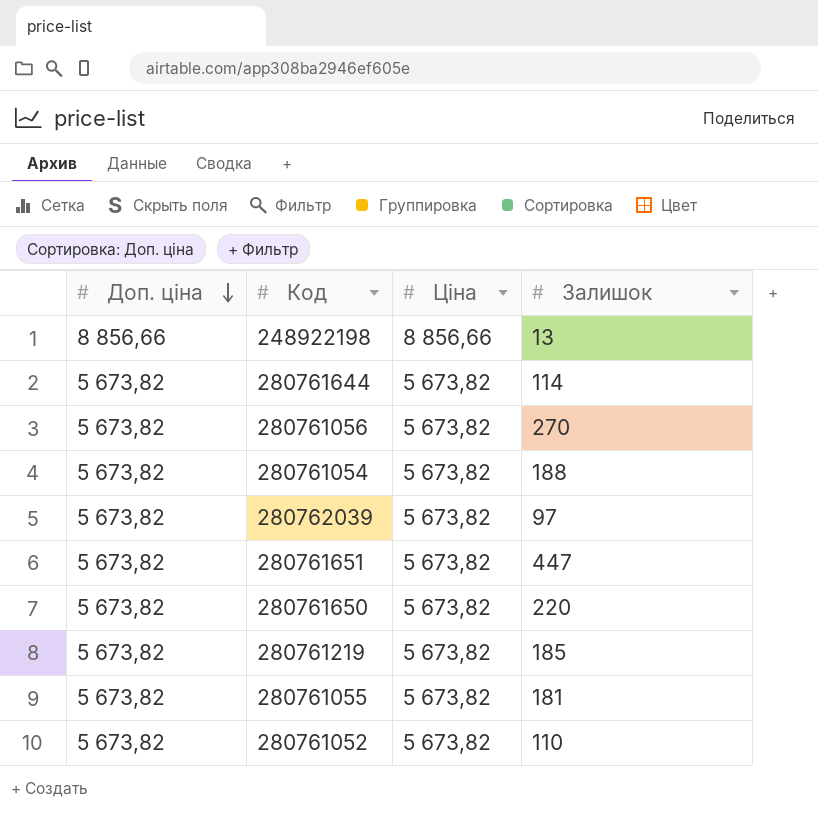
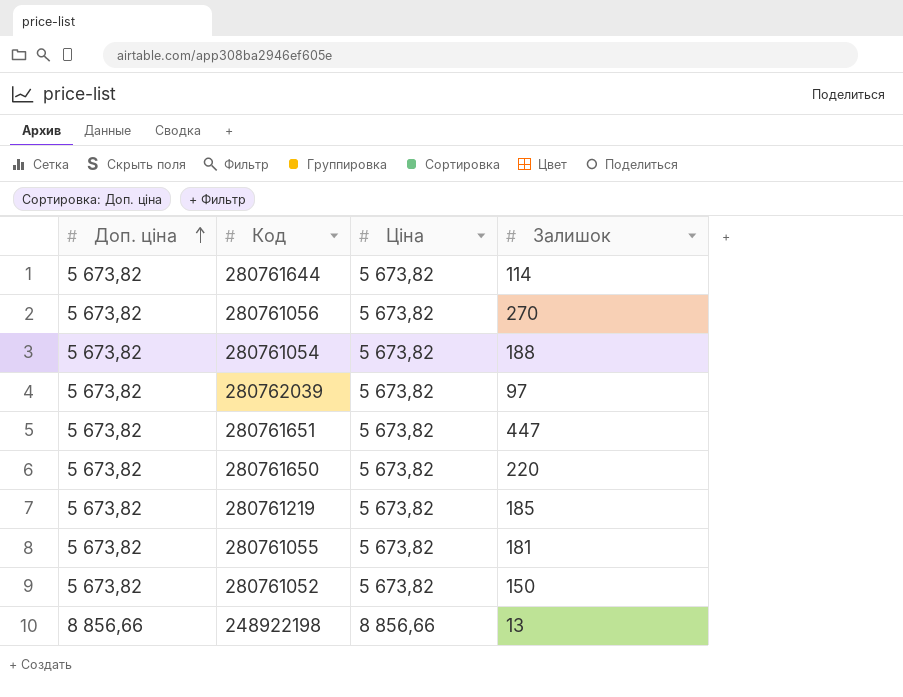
row order: Доп. ціна descending -> Доп. ціна ascending
280761052 | Залишок: 110 -> 150

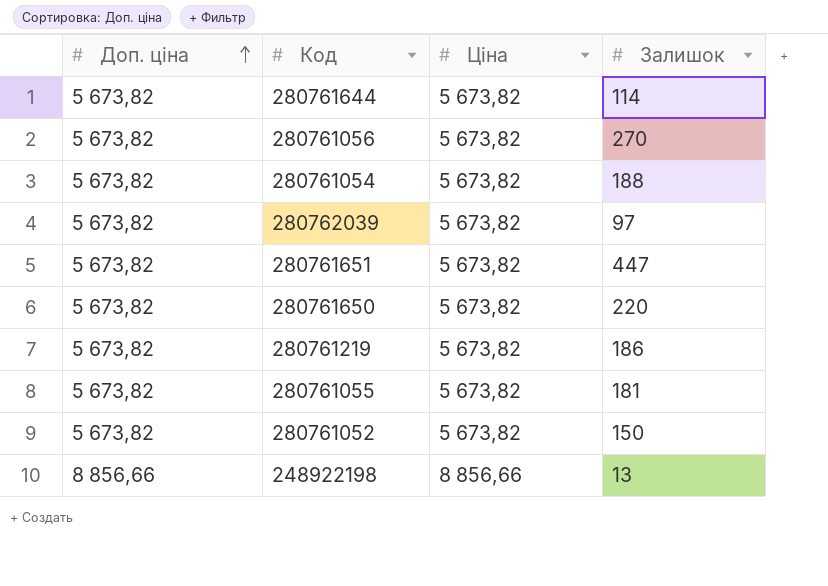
280761219 | Залишок: 185 -> 186

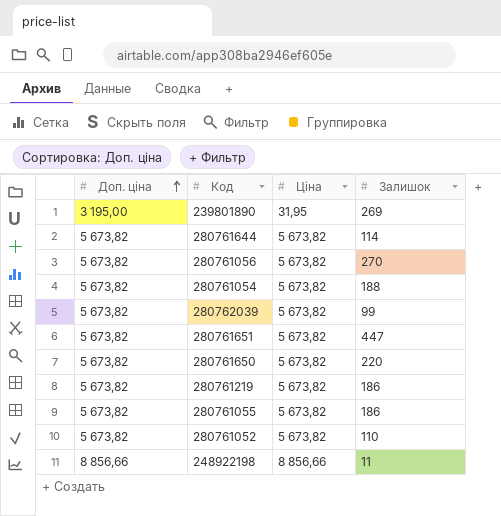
row 239801890: none -> 3 195,00 | 31,95 | 269
280762039 | Залишок: 97 -> 99
280761055 | Залишок: 181 -> 186
280761052 | Залишок: 150 -> 110
248922198 | Залишок: 13 -> 11

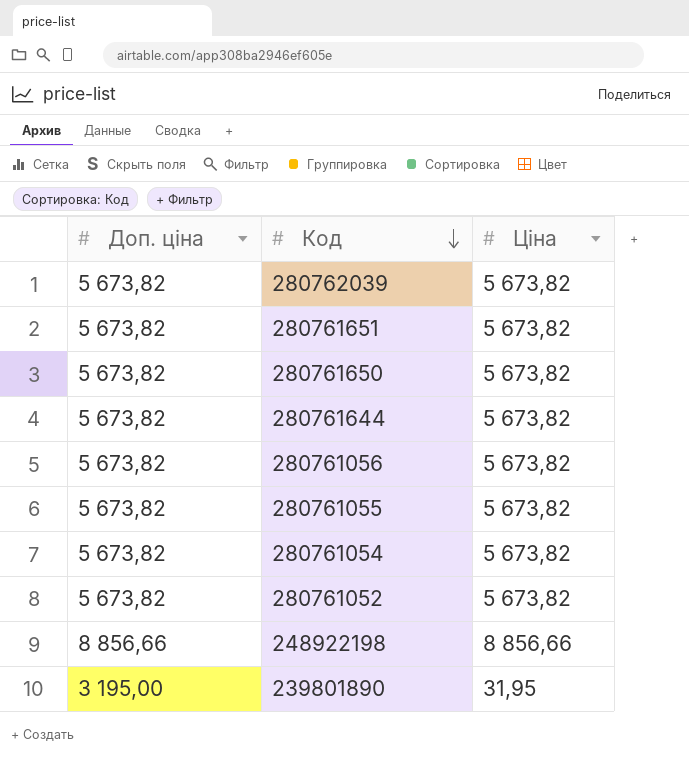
row order: Доп. ціна ascending -> Код descending
column Залишок | position: 4 -> none
row 280761219: 5 673,82 | 5 673,82 | 186 -> none

